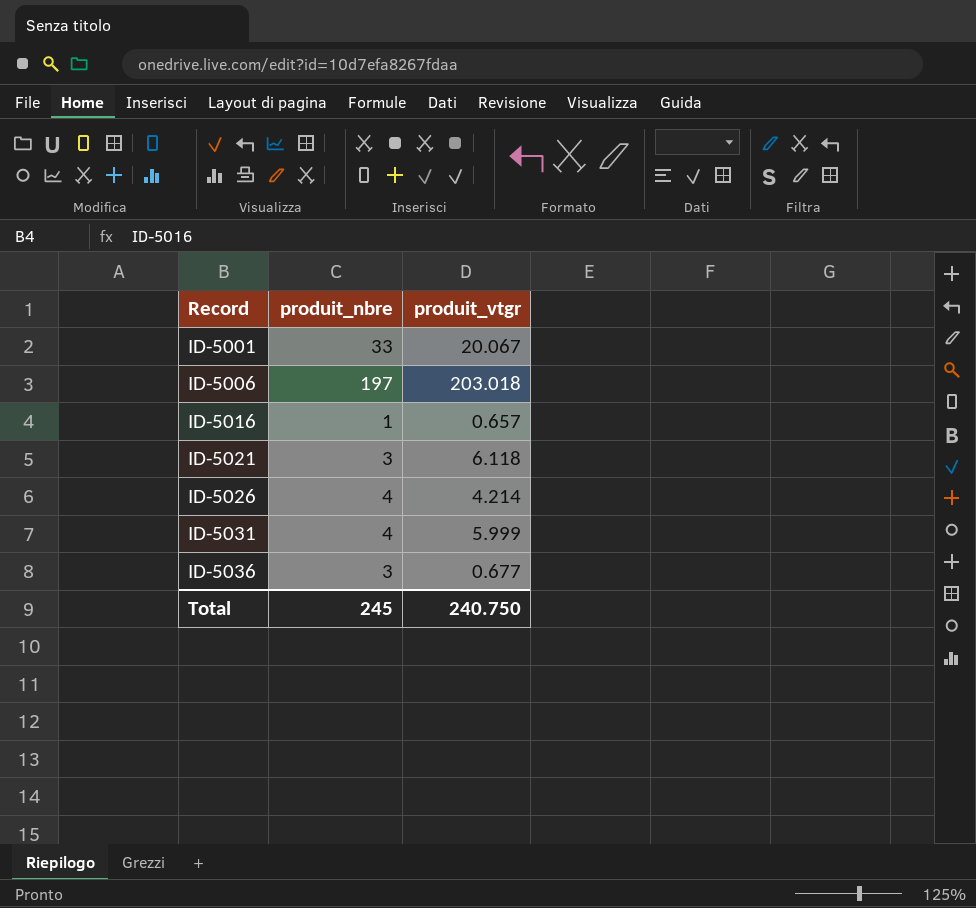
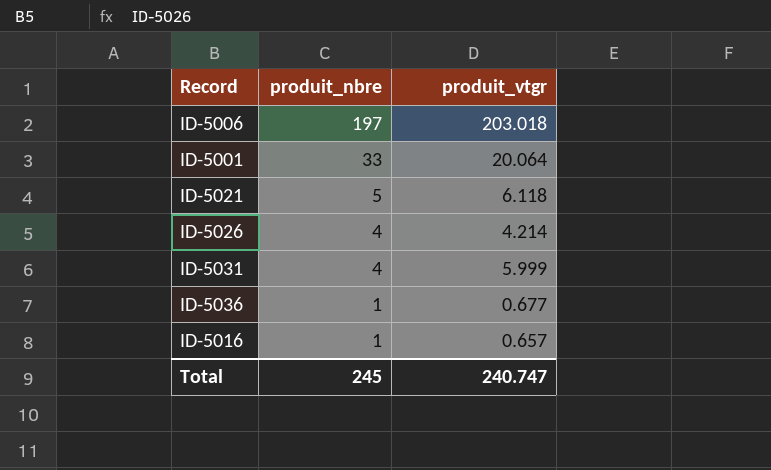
row order: Record ascending -> produit_nbre descending
ID-5001 | produit_vtgr: 20.067 -> 20.064
ID-5021 | produit_nbre: 3 -> 5
ID-5036 | produit_nbre: 3 -> 1
Total | produit_vtgr: 240.750 -> 240.747

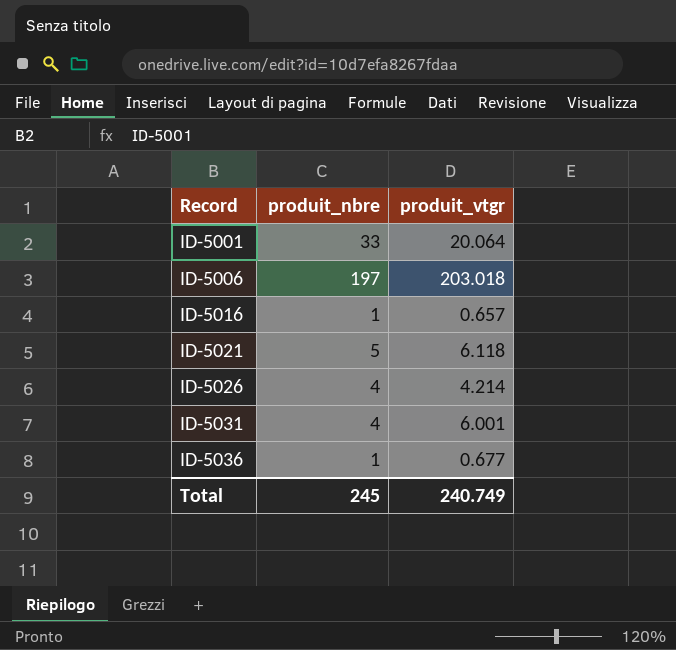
row order: produit_nbre descending -> Record ascending
ID-5031 | produit_vtgr: 5.999 -> 6.001
Total | produit_vtgr: 240.747 -> 240.749

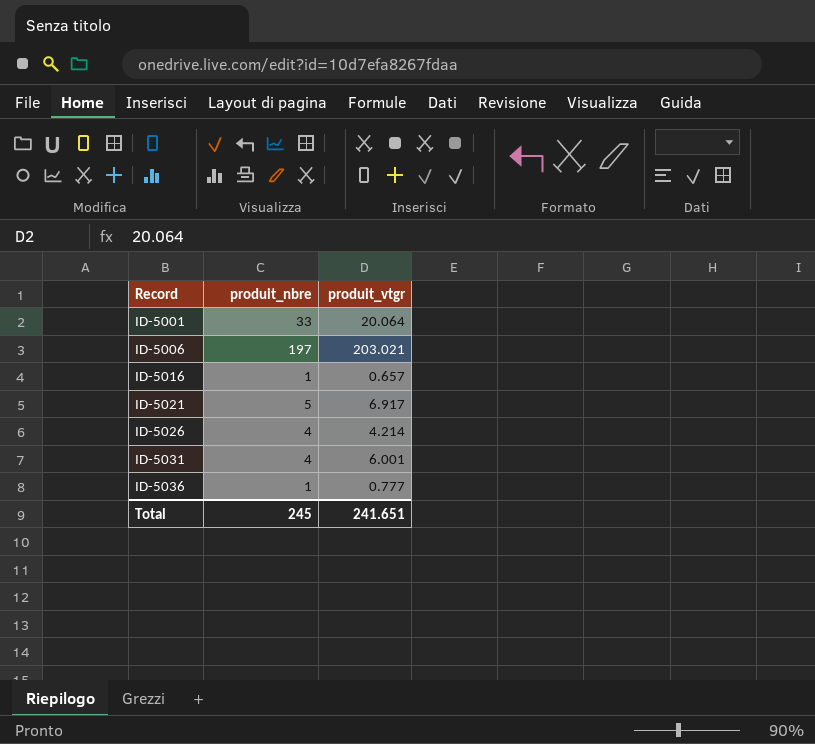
ID-5006 | produit_vtgr: 203.018 -> 203.021
ID-5021 | produit_vtgr: 6.118 -> 6.917
ID-5036 | produit_vtgr: 0.677 -> 0.777
Total | produit_vtgr: 240.749 -> 241.651

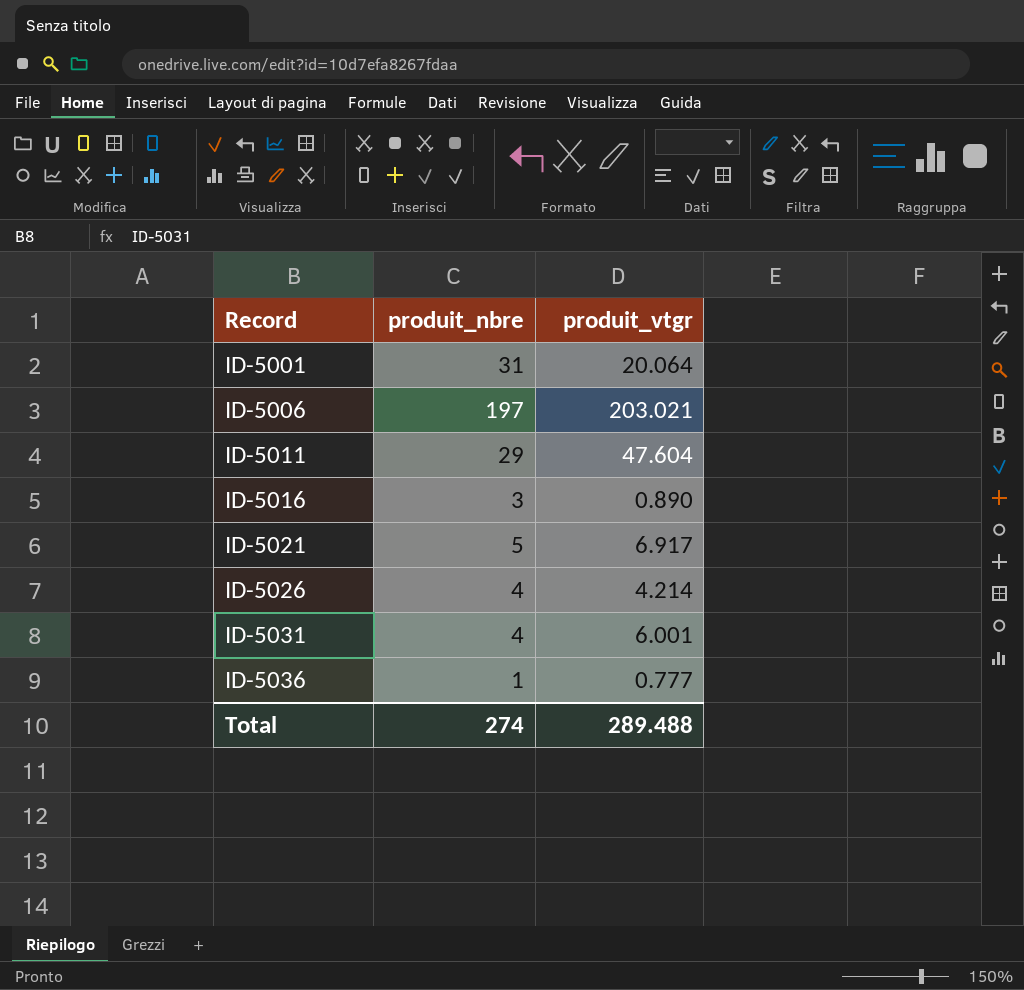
ID-5001 | produit_nbre: 33 -> 31
row ID-5011: none -> 29 | 47.604
ID-5016 | produit_nbre: 1 -> 3
ID-5016 | produit_vtgr: 0.657 -> 0.890
Total | produit_nbre: 245 -> 274
Total | produit_vtgr: 241.651 -> 289.488

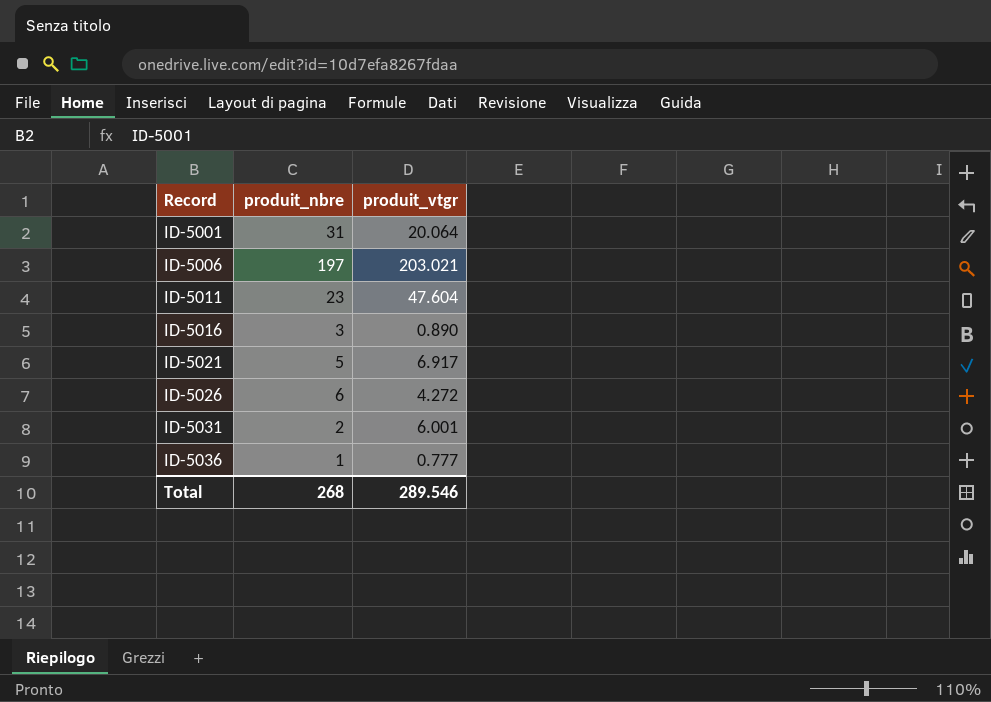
ID-5011 | produit_nbre: 29 -> 23
ID-5026 | produit_nbre: 4 -> 6
ID-5026 | produit_vtgr: 4.214 -> 4.272
ID-5031 | produit_nbre: 4 -> 2
Total | produit_nbre: 274 -> 268
Total | produit_vtgr: 289.488 -> 289.546

